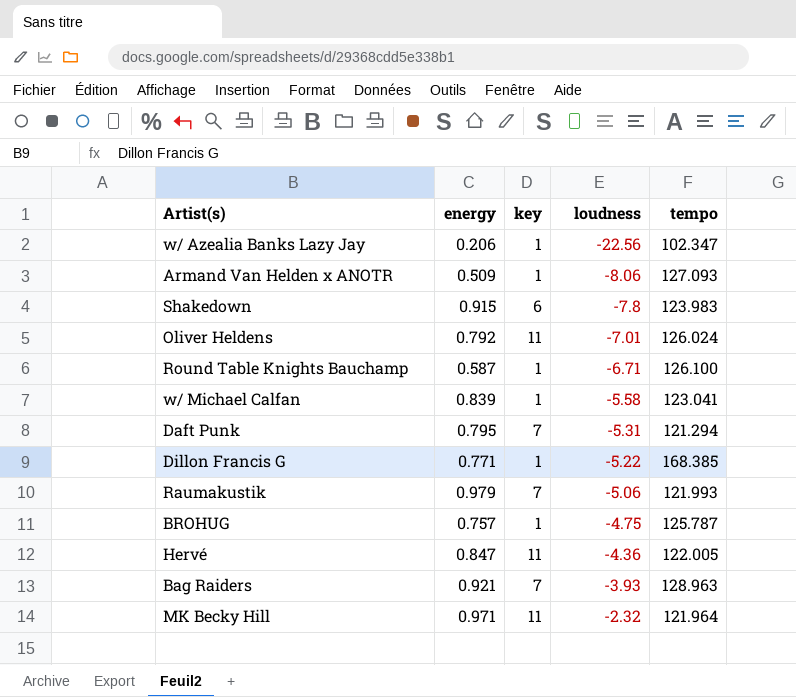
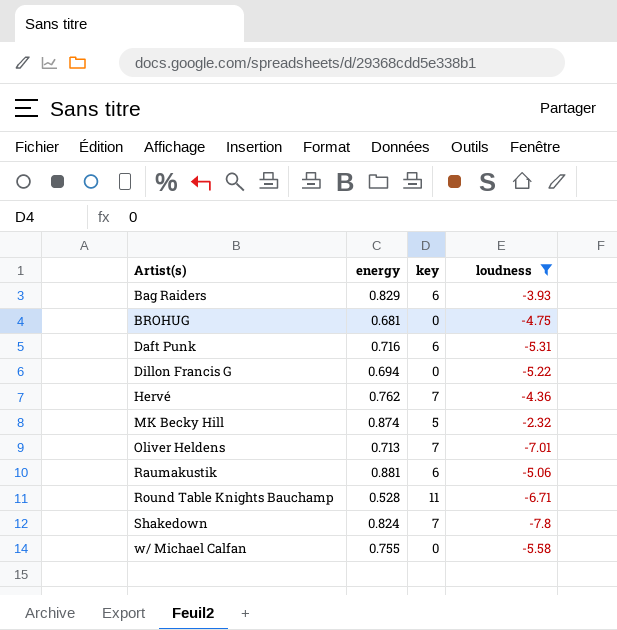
filter: none -> loudness >= -7.8
row order: loudness ascending -> Artist(s) ascending
column tempo | position: 5 -> none
Bag Raiders | energy: 0.921 -> 0.829
Bag Raiders | key: 7 -> 6
BROHUG | energy: 0.757 -> 0.681
BROHUG | key: 1 -> 0
Daft Punk | energy: 0.795 -> 0.716
Daft Punk | key: 7 -> 6
Dillon Francis G | energy: 0.771 -> 0.694
Dillon Francis G | key: 1 -> 0
Hervé | energy: 0.847 -> 0.762
Hervé | key: 11 -> 7
MK Becky Hill | energy: 0.971 -> 0.874
MK Becky Hill | key: 11 -> 5
Oliver Heldens | energy: 0.792 -> 0.713
Oliver Heldens | key: 11 -> 7
Raumakustik | energy: 0.979 -> 0.881
Raumakustik | key: 7 -> 6
Round Table Knights Bauchamp | energy: 0.587 -> 0.528
Round Table Knights Bauchamp | key: 1 -> 11
Shakedown | energy: 0.915 -> 0.824
Shakedown | key: 6 -> 7
w/ Michael Calfan | energy: 0.839 -> 0.755
w/ Michael Calfan | key: 1 -> 0

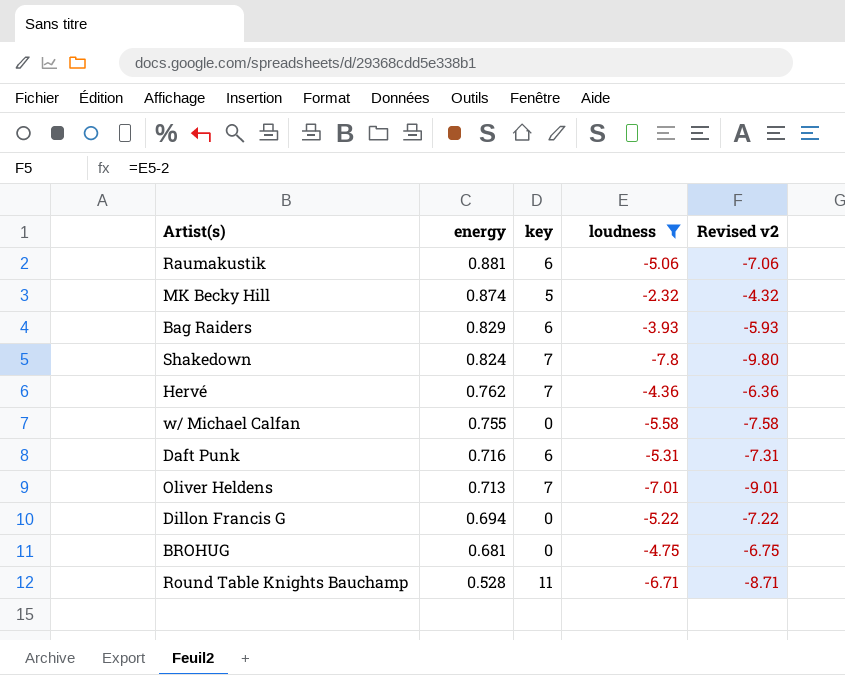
row order: Artist(s) ascending -> energy descending
column Revised v2 | formula: none -> [loudness] - 2

